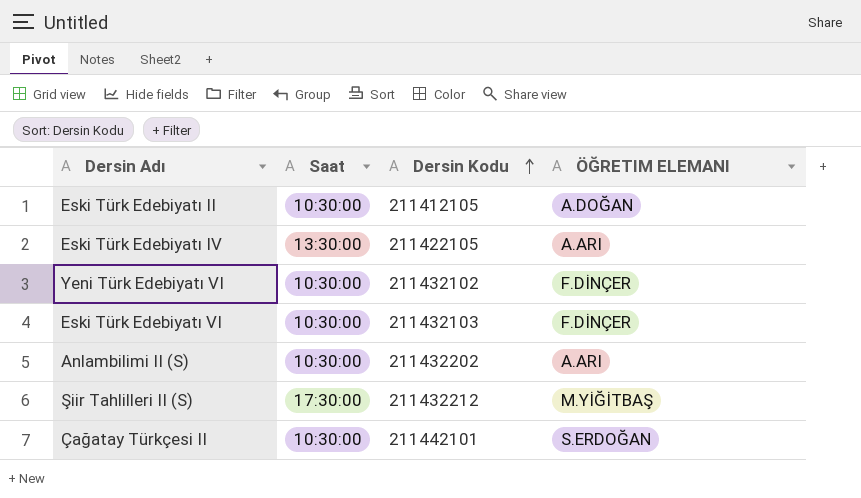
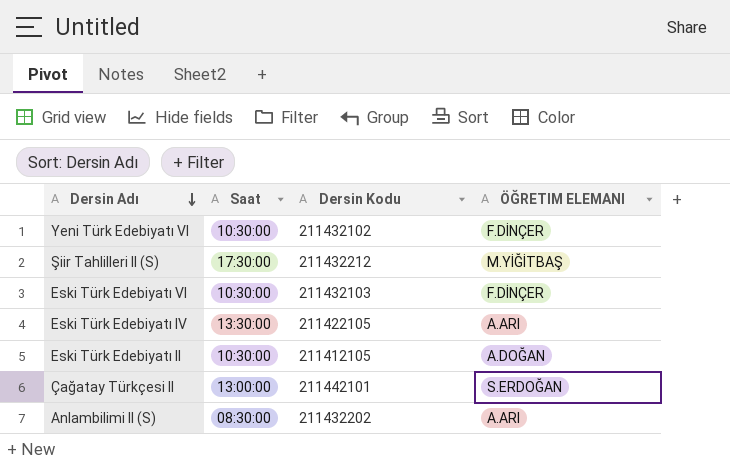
row order: Dersin Kodu ascending -> Dersin Adı descending
Çağatay Türkçesi II | Saat: 10:30:00 -> 13:00:00
Anlambilimi II (S) | Saat: 10:30:00 -> 08:30:00

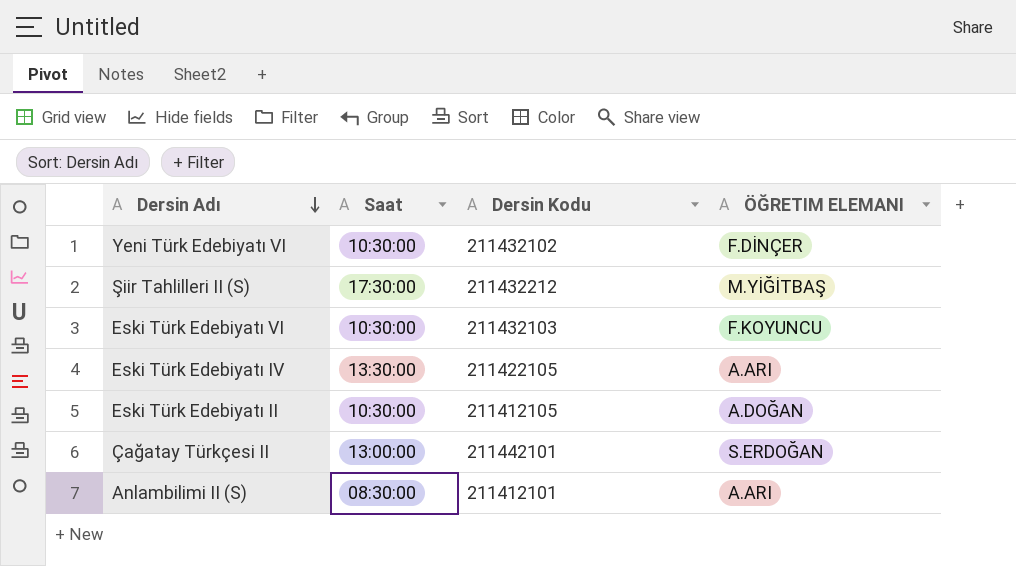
Eski Türk Edebiyatı VI | ÖĞRETIM ELEMANI: F.DİNÇER -> F.KOYUNCU
Anlambilimi II (S) | Dersin Kodu: 211432202 -> 211412101

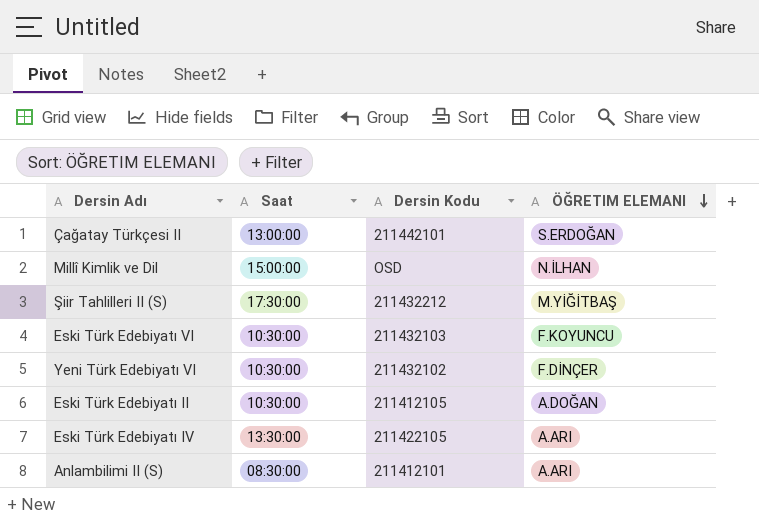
row order: Dersin Adı descending -> ÖĞRETIM ELEMANI descending
row Millî Kimlik ve Dil: none -> 15:00:00 | OSD | N.İLHAN

